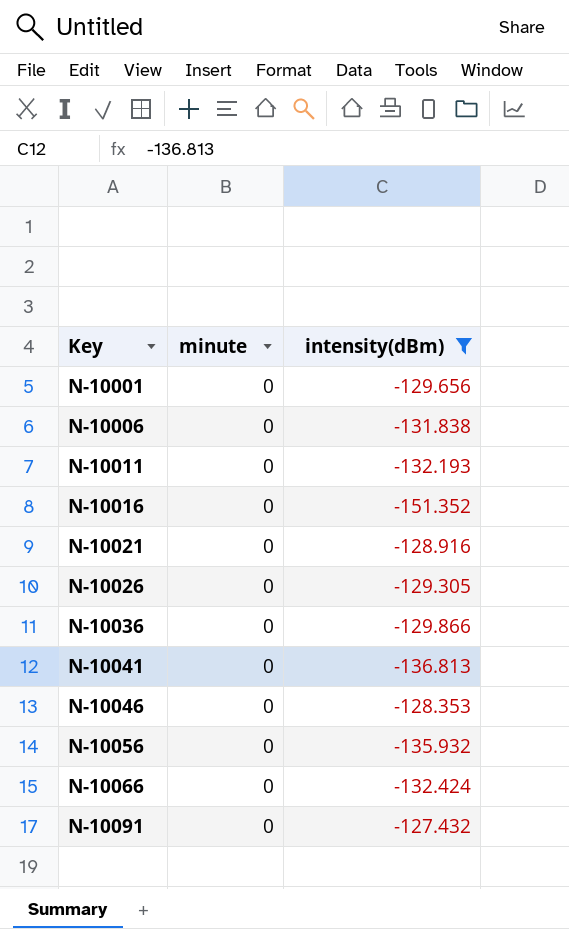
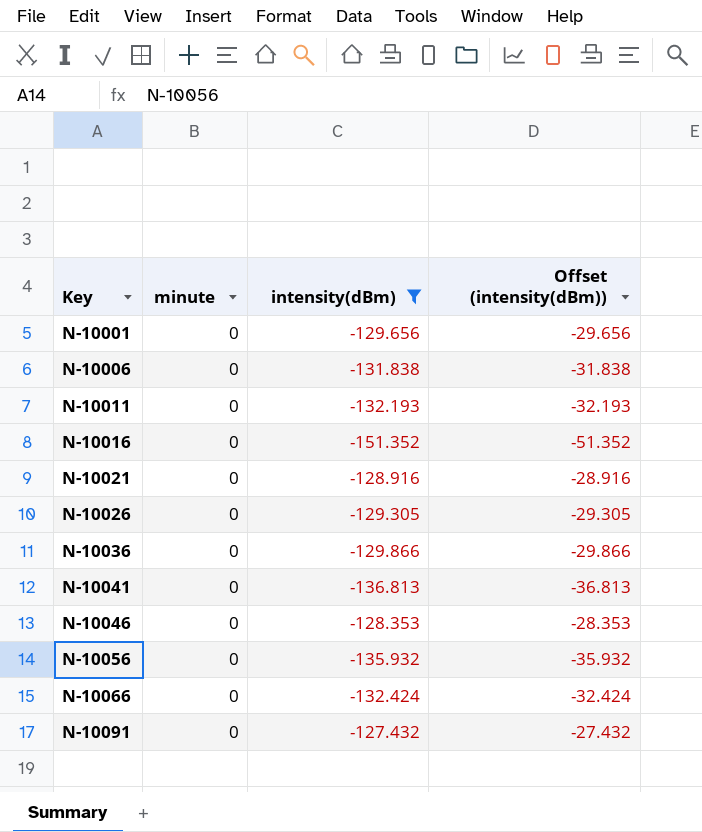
column Offset (intensity(dBm)) | formula: none -> [intensity(dBm)] + 100

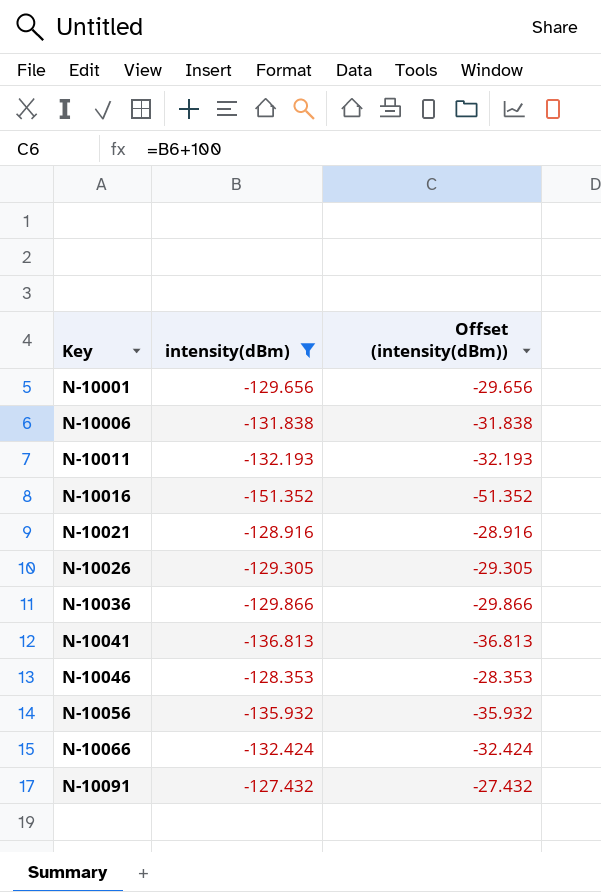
column minute | position: 2 -> none

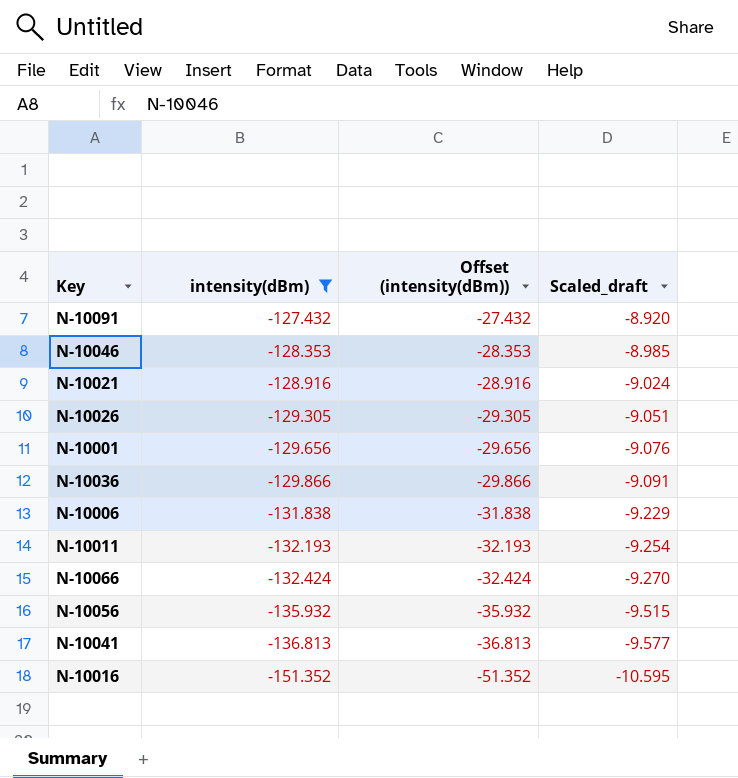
row order: Key ascending -> intensity(dBm) descending
column Scaled_draft | formula: none -> [intensity(dBm)] * 0.07

